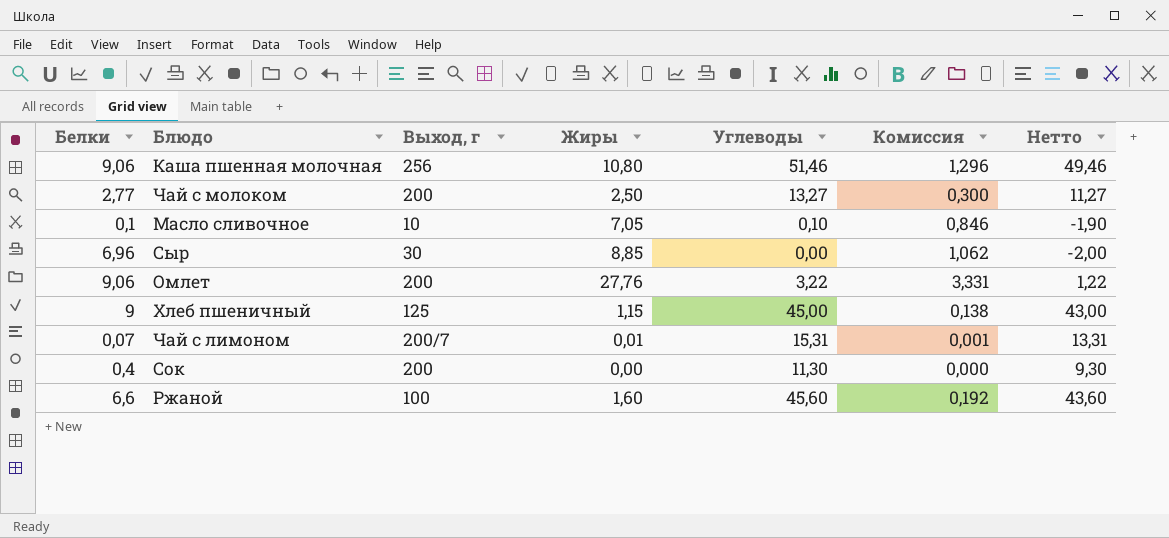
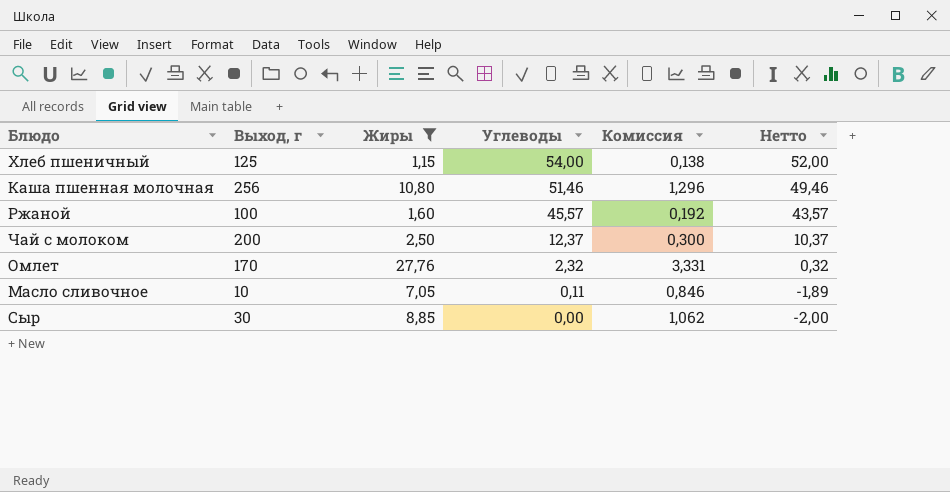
filter: none -> Жиры >= 1,15
row order: none -> Углеводы descending
column Белки | position: 1 -> none
Хлеб пшеничный | Углеводы: 45,00 -> 54,00
Хлеб пшеничный | Нетто: 43,00 -> 52,00
Ржаной | Углеводы: 45,60 -> 45,57
Ржаной | Нетто: 43,60 -> 43,57
Чай с молоком | Углеводы: 13,27 -> 12,37
Чай с молоком | Нетто: 11,27 -> 10,37
Омлет | Выход, г: 200 -> 170
Омлет | Углеводы: 3,22 -> 2,32
Омлет | Нетто: 1,22 -> 0,32
Масло сливочное | Углеводы: 0,10 -> 0,11
Масло сливочное | Нетто: -1,90 -> -1,89

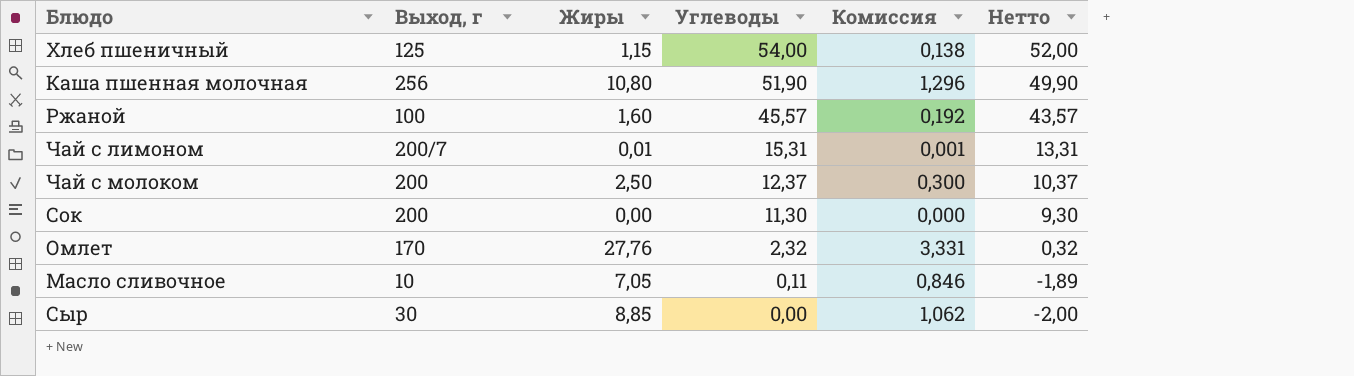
filter: Жиры >= 1,15 -> none
Каша пшенная молочная | Углеводы: 51,46 -> 51,90
Каша пшенная молочная | Нетто: 49,46 -> 49,90

